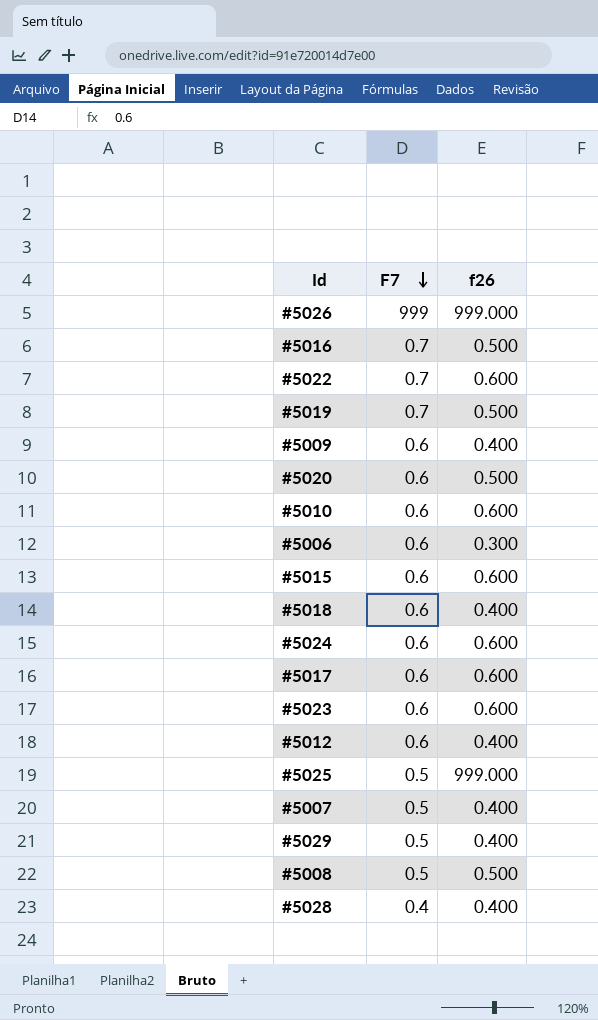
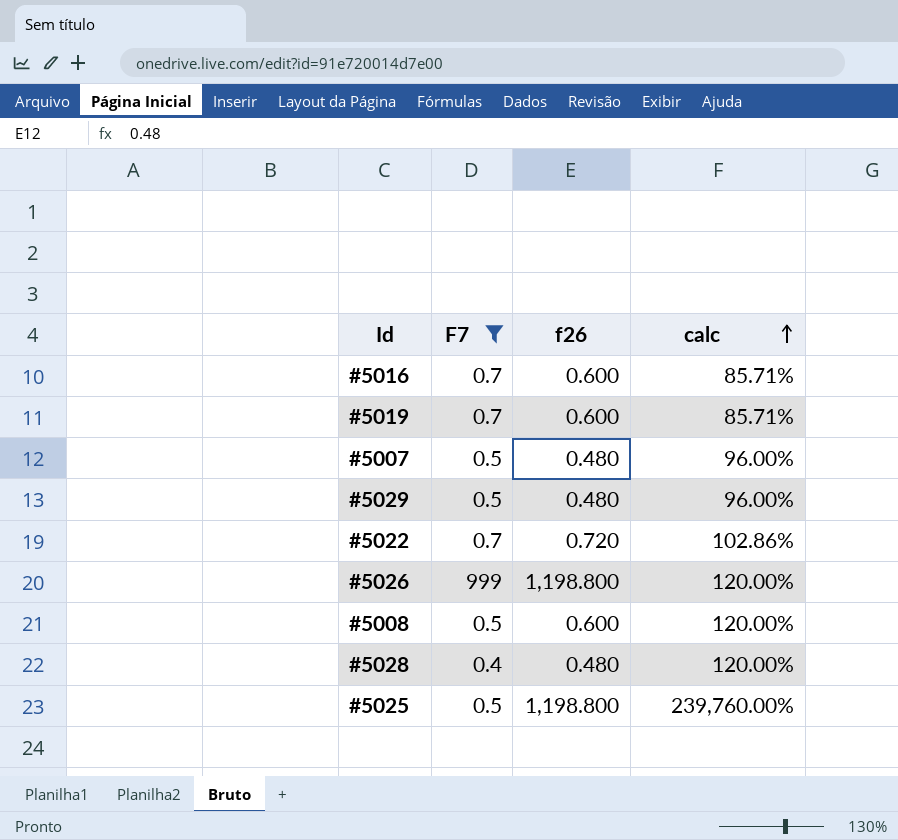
filter: none -> F7 != 0.6
row order: F7 descending -> calc ascending
column calc | formula: none -> [f26] / [F7]
#5016 | f26: 0.500 -> 0.600
#5019 | f26: 0.500 -> 0.600
#5007 | f26: 0.400 -> 0.480
#5029 | f26: 0.400 -> 0.480
#5022 | f26: 0.600 -> 0.720
#5026 | f26: 999.000 -> 1,198.800
#5008 | f26: 0.500 -> 0.600
#5028 | f26: 0.400 -> 0.480
#5025 | f26: 999.000 -> 1,198.800

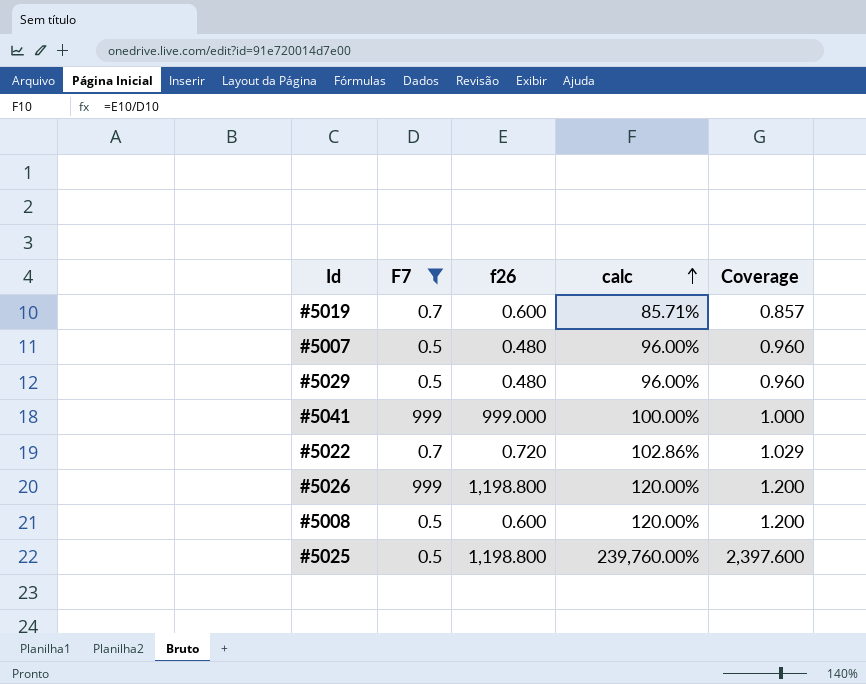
column Coverage | formula: none -> [f26] / [F7]
row #5016: 0.7 | 0.600 | 85.71% -> none
row #5028: 0.4 | 0.480 | 120.00% -> none
row #5041: none -> 999 | 999.000 | 100.00% | 1.000

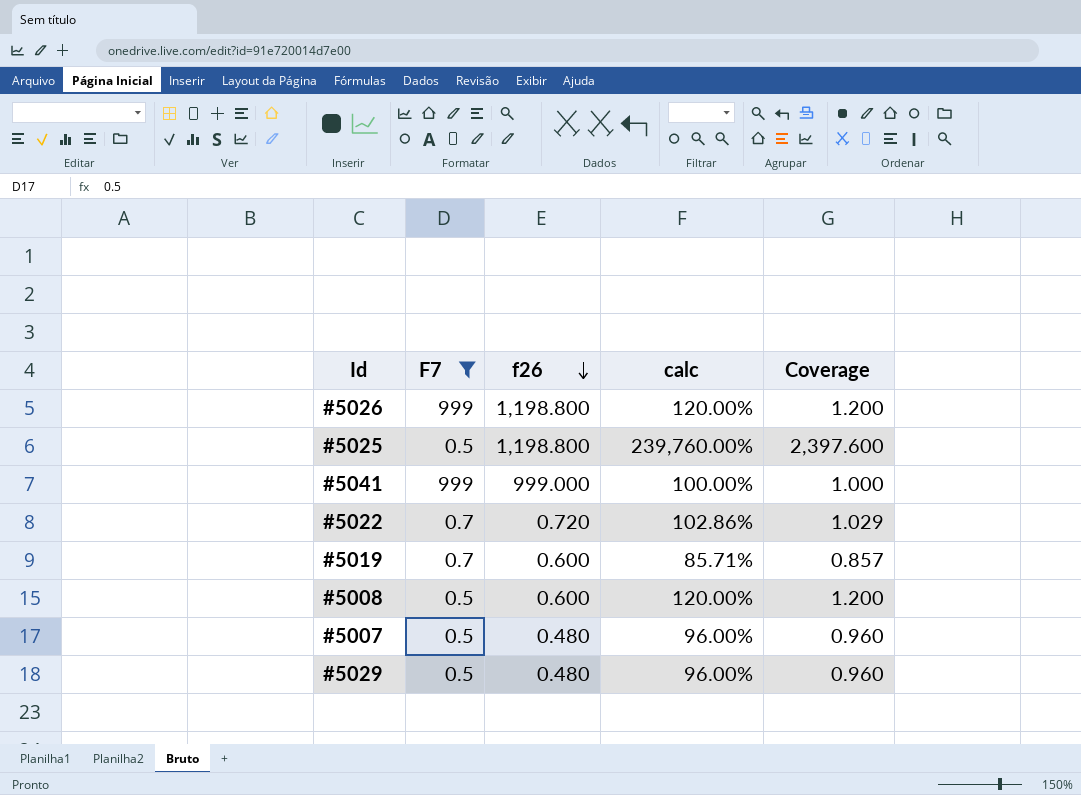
row order: calc ascending -> f26 descending

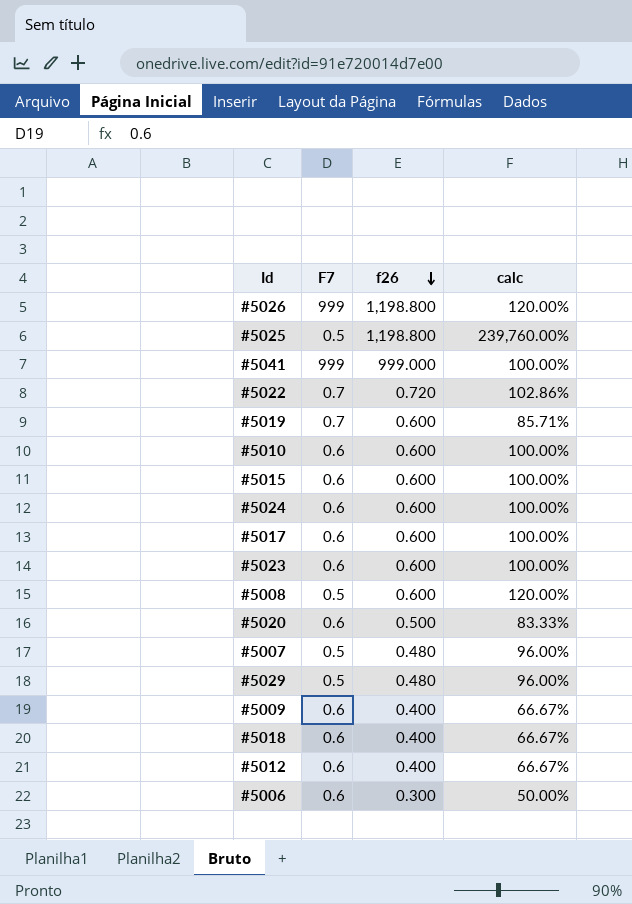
filter: F7 != 0.6 -> none
column Coverage | formula: [f26] / [F7] -> none

